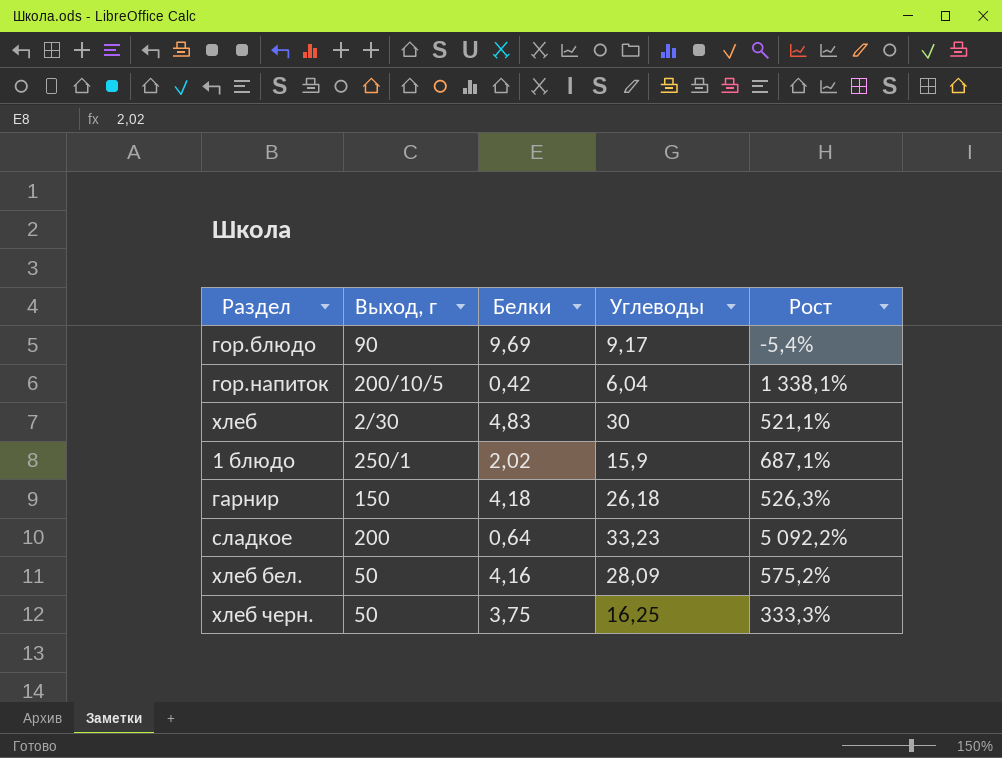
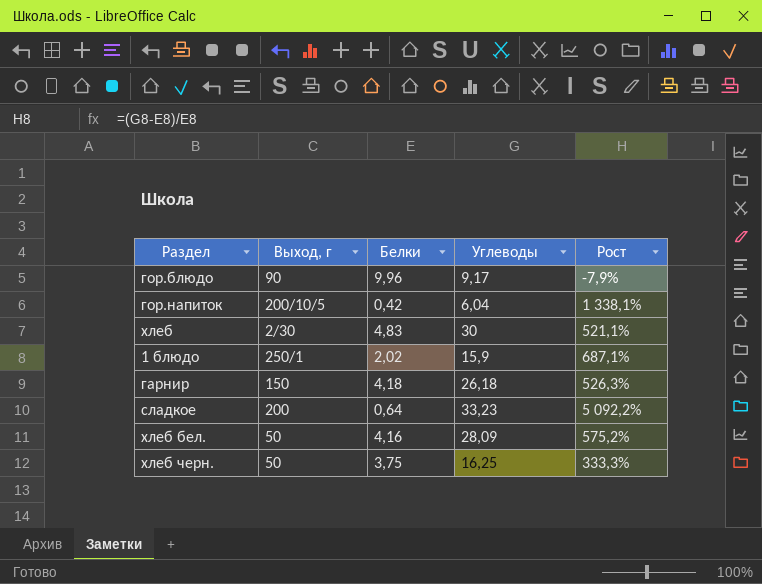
гор.блюдо | Белки: 9,69 -> 9,96
гор.блюдо | Рост: -5,4% -> -7,9%

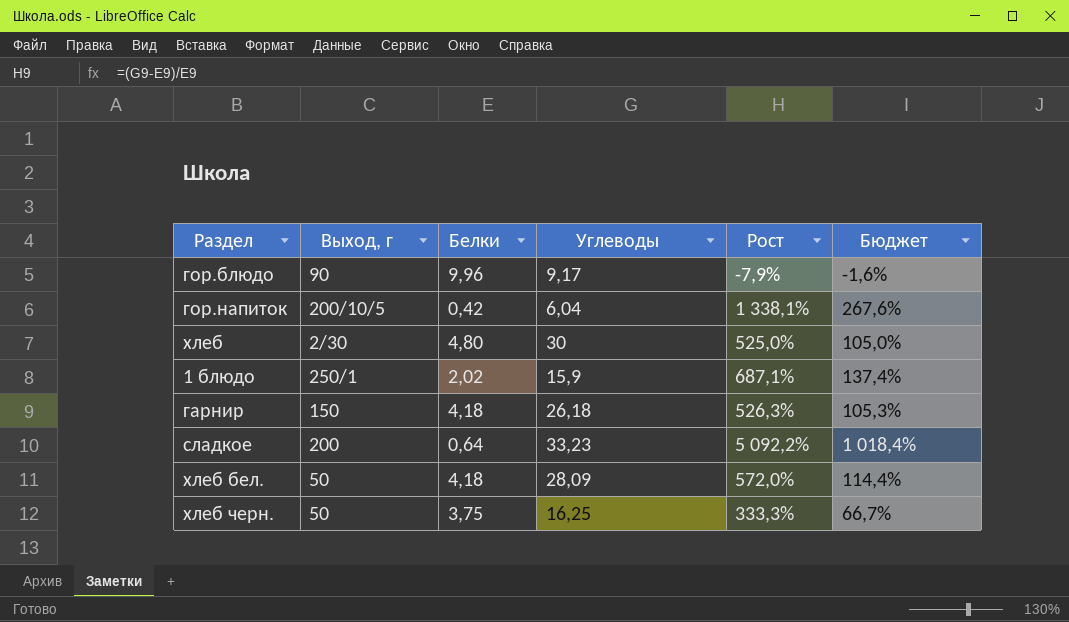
column Бюджет | formula: none -> [Рост] * 0,2
хлеб | Белки: 4,83 -> 4,80
хлеб | Рост: 521,1% -> 525,0%
хлеб бел. | Белки: 4,16 -> 4,18
хлеб бел. | Рост: 575,2% -> 572,0%

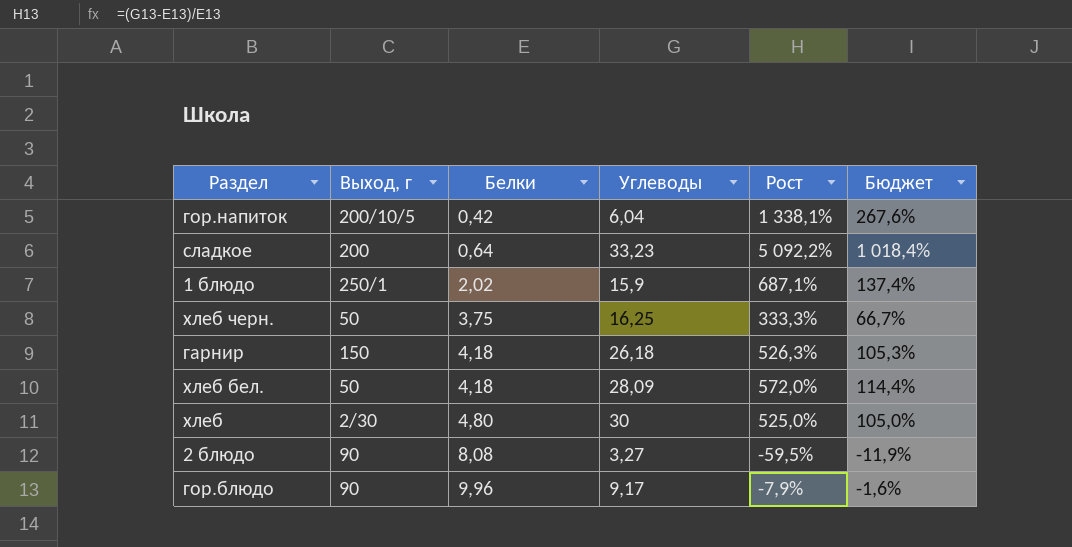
row order: none -> Белки ascending
row 2 блюдо: none -> 90 | 8,08 | 3,27 | -59,5% | -11,9%

